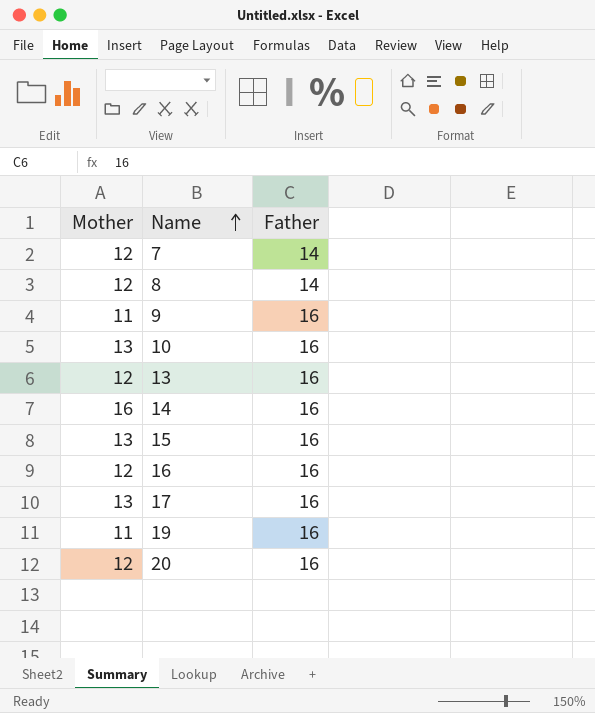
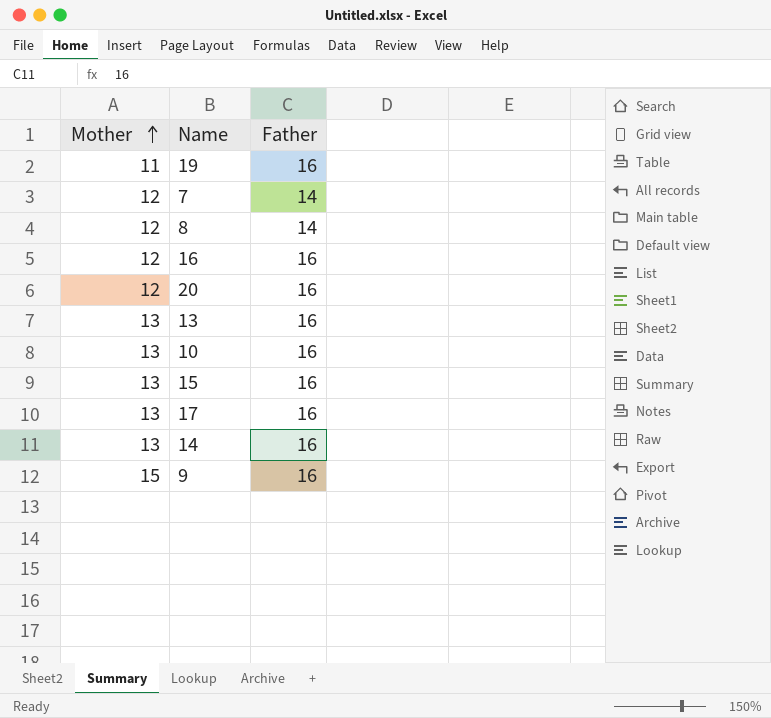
row order: Name ascending -> Mother ascending
13 | Mother: 12 -> 13
14 | Mother: 16 -> 13
9 | Mother: 11 -> 15

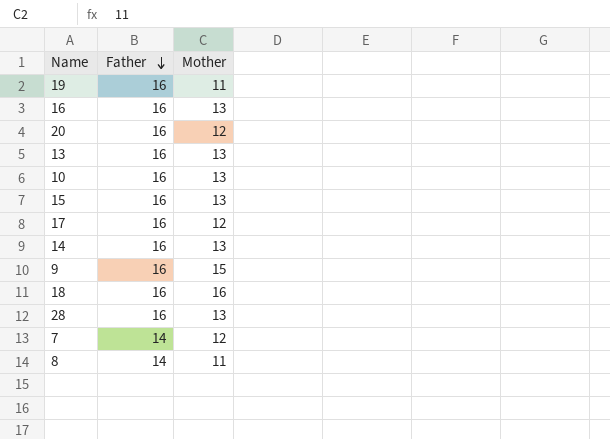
row order: Mother ascending -> Father descending
column Mother | position: 1 -> 3
16 | Mother: 12 -> 13
17 | Mother: 13 -> 12
row 18: none -> 16 | 16
row 28: none -> 16 | 13
8 | Mother: 12 -> 11

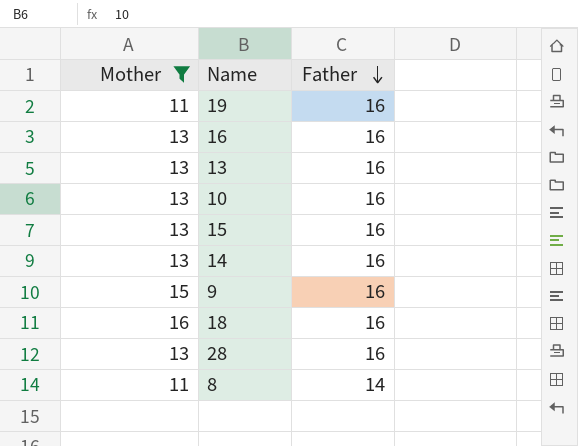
filter: none -> Mother != 12
column Mother | position: 3 -> 1

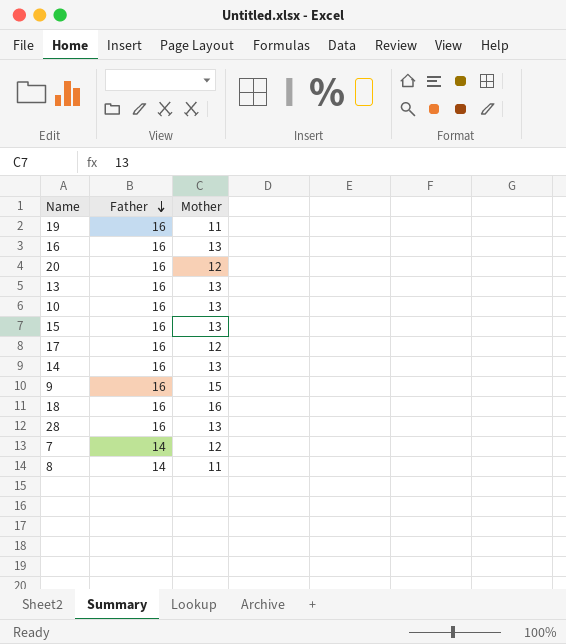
filter: Mother != 12 -> none
column Mother | position: 1 -> 3

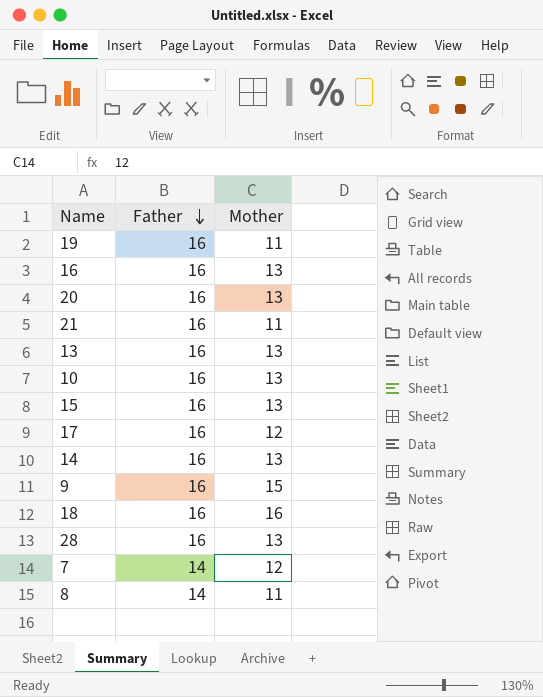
20 | Mother: 12 -> 13
row 21: none -> 16 | 11

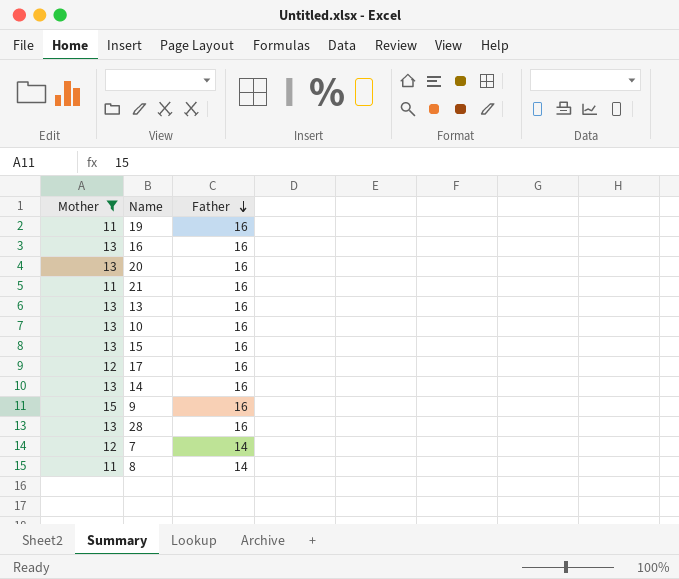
filter: none -> Mother != 16
column Mother | position: 3 -> 1

